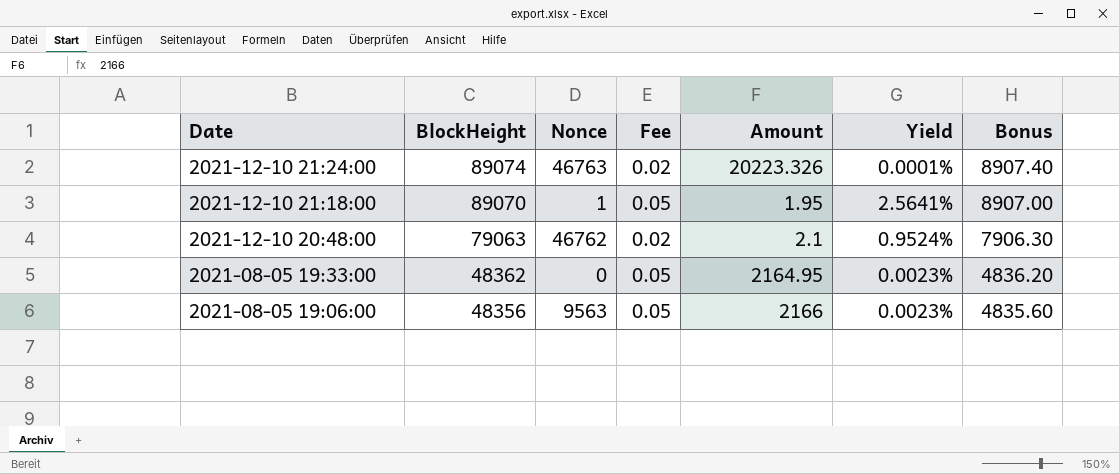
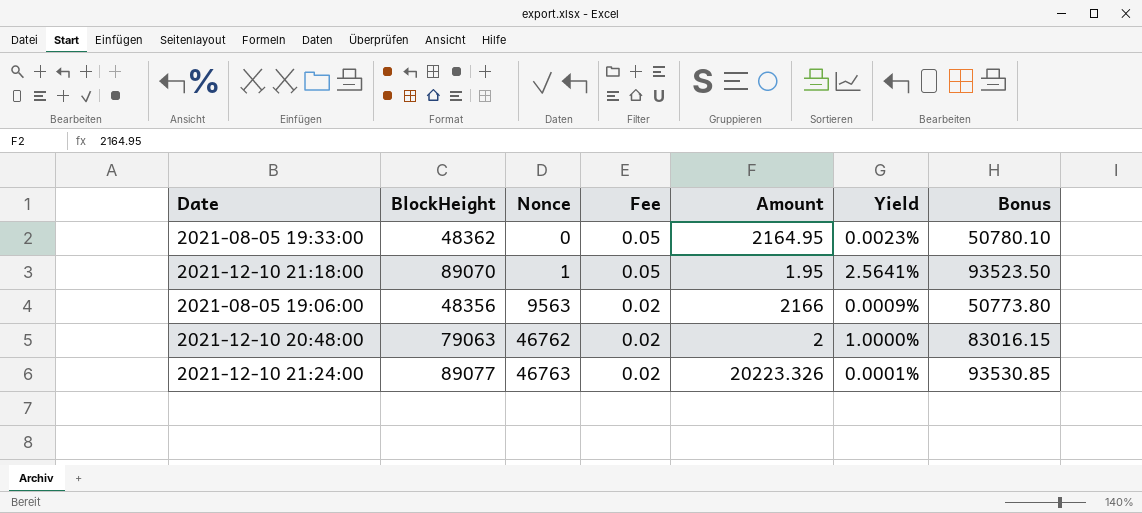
row order: Date descending -> Nonce ascending
column Bonus | formula: [BlockHeight] * 0.1 -> [BlockHeight] * 1.05
2021-08-05 19:06:00 | Fee: 0.05 -> 0.02
2021-08-05 19:06:00 | Yield: 0.0023% -> 0.0009%
2021-12-10 20:48:00 | Amount: 2.1 -> 2
2021-12-10 20:48:00 | Yield: 0.9524% -> 1.0000%
2021-12-10 21:24:00 | BlockHeight: 89074 -> 89077

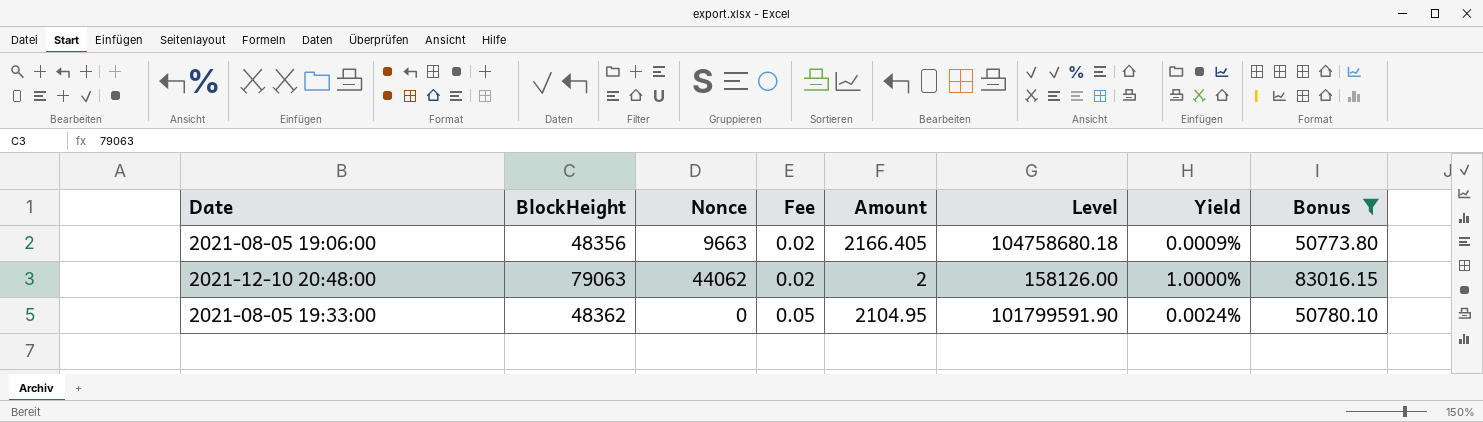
filter: none -> Bonus <= 83016.15
row order: Nonce ascending -> Fee ascending
column Level | formula: none -> [BlockHeight] * [Amount]
2021-08-05 19:06:00 | Nonce: 9563 -> 9663
2021-08-05 19:06:00 | Amount: 2166 -> 2166.405
2021-12-10 20:48:00 | Nonce: 46762 -> 44062
2021-08-05 19:33:00 | Amount: 2164.95 -> 2104.95
2021-08-05 19:33:00 | Yield: 0.0023% -> 0.0024%

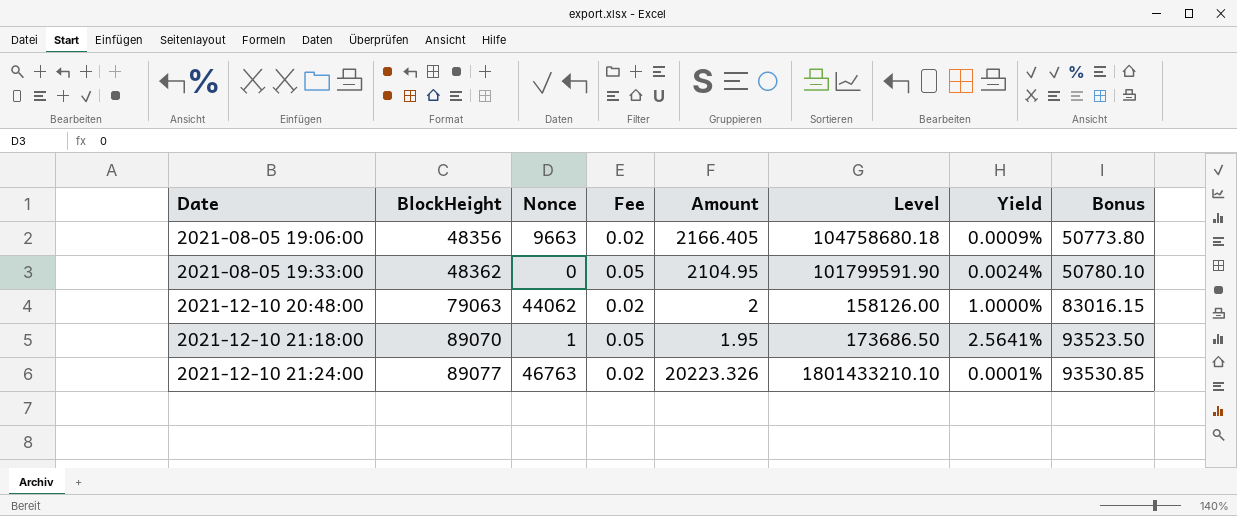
filter: Bonus <= 83016.15 -> none
row order: Fee ascending -> Date ascending

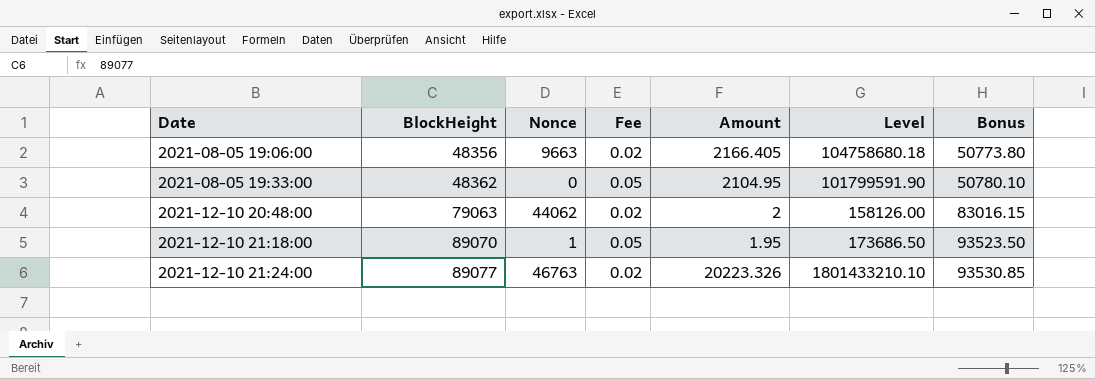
column Yield | formula: [Fee] / [Amount] -> none

